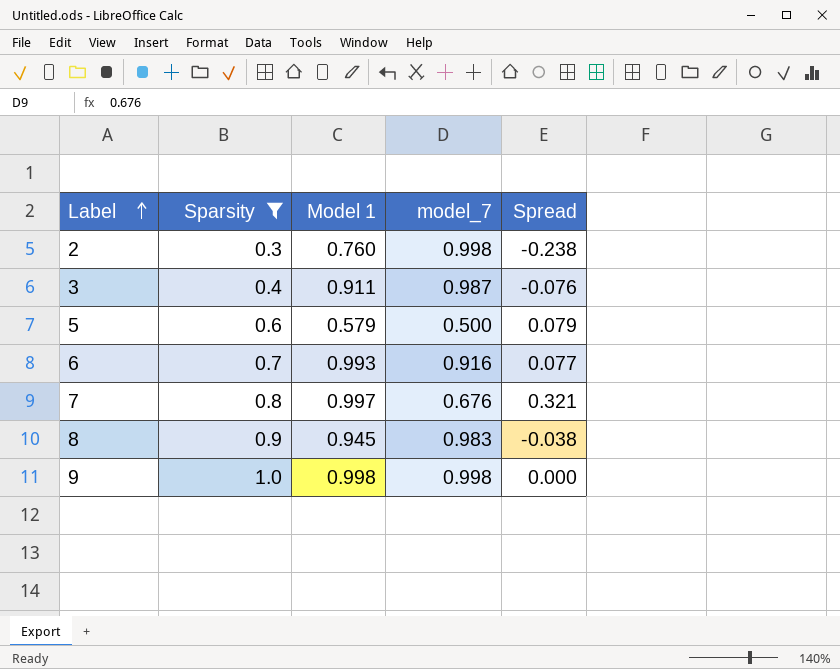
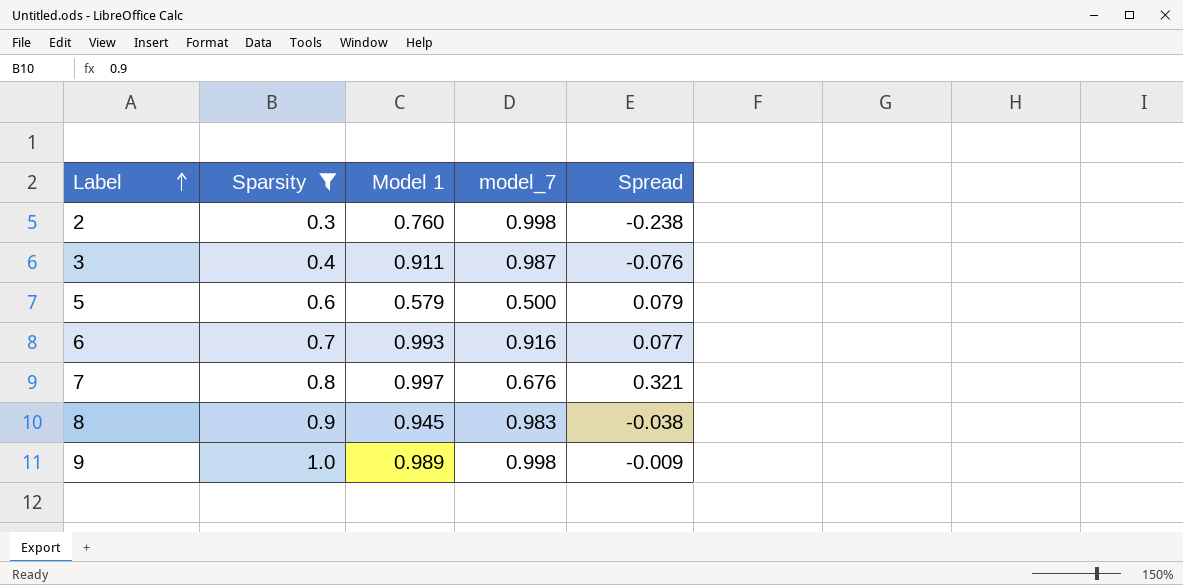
9 | Model 1: 0.998 -> 0.989
9 | Spread: 0.000 -> -0.009

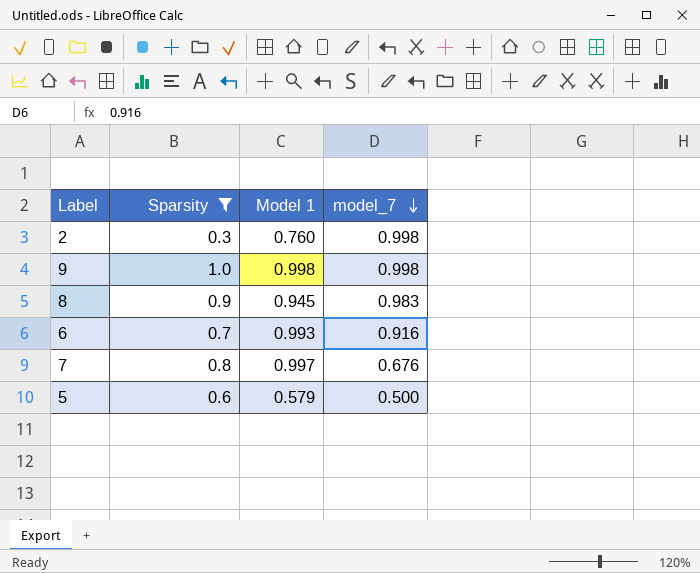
row order: Label ascending -> model_7 descending
column Spread | formula: [Model 1] - [model_7] -> none
row 3: 0.4 | 0.911 | 0.987 | -0.076 -> none
9 | Model 1: 0.989 -> 0.998

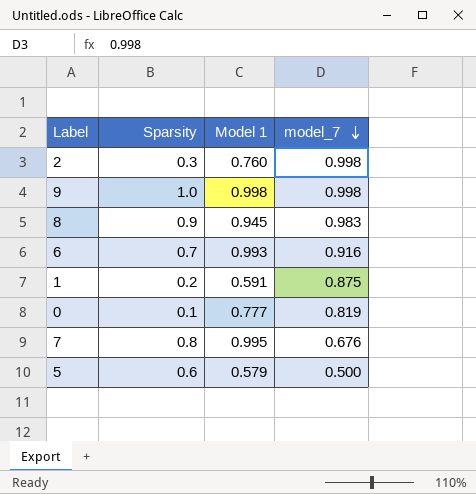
filter: Sparsity >= 0.3 -> none
7 | Model 1: 0.997 -> 0.995

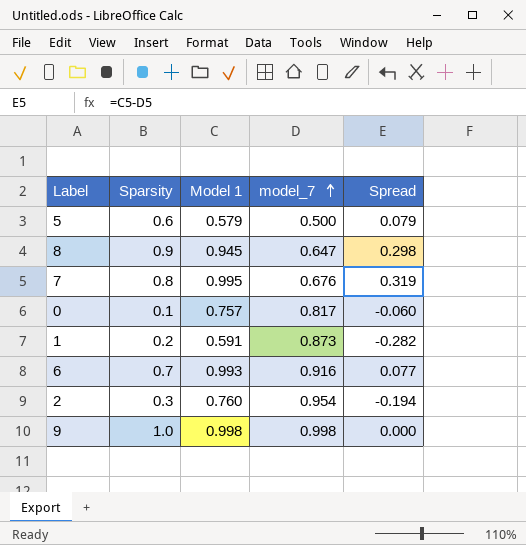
row order: model_7 descending -> model_7 ascending
column Spread | formula: none -> [Model 1] - [model_7]
8 | model_7: 0.983 -> 0.647
0 | Model 1: 0.777 -> 0.757
0 | model_7: 0.819 -> 0.817
1 | model_7: 0.875 -> 0.873
2 | model_7: 0.998 -> 0.954

